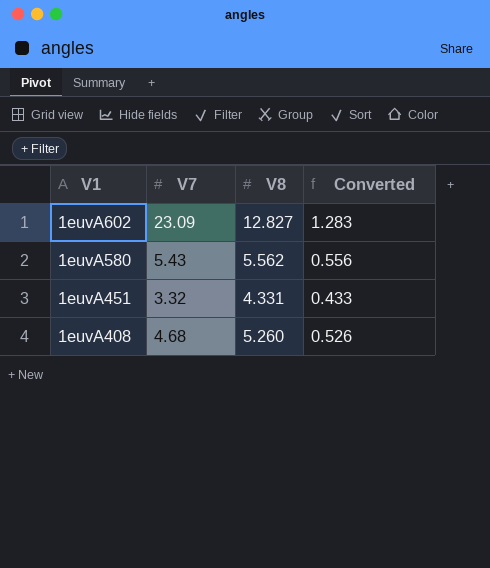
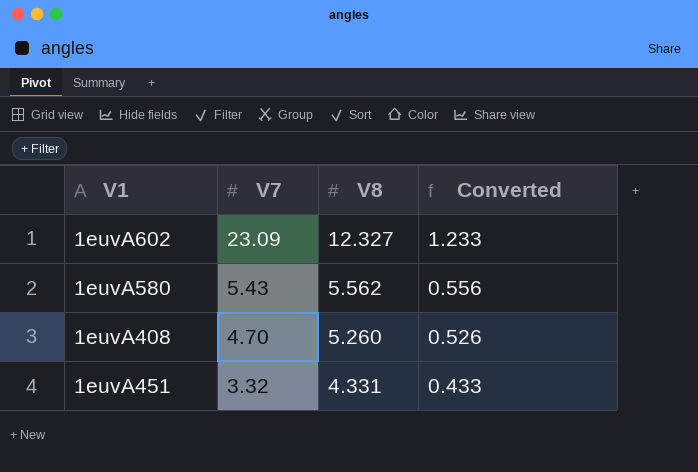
row order: V1 descending -> V7 descending
1euvA602 | V8: 12.827 -> 12.327
1euvA602 | Converted: 1.283 -> 1.233
1euvA408 | V7: 4.68 -> 4.70

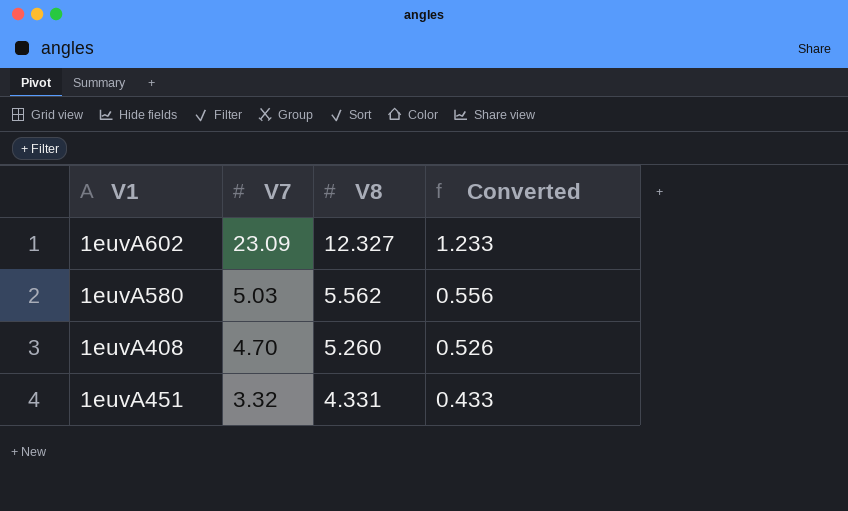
1euvA580 | V7: 5.43 -> 5.03

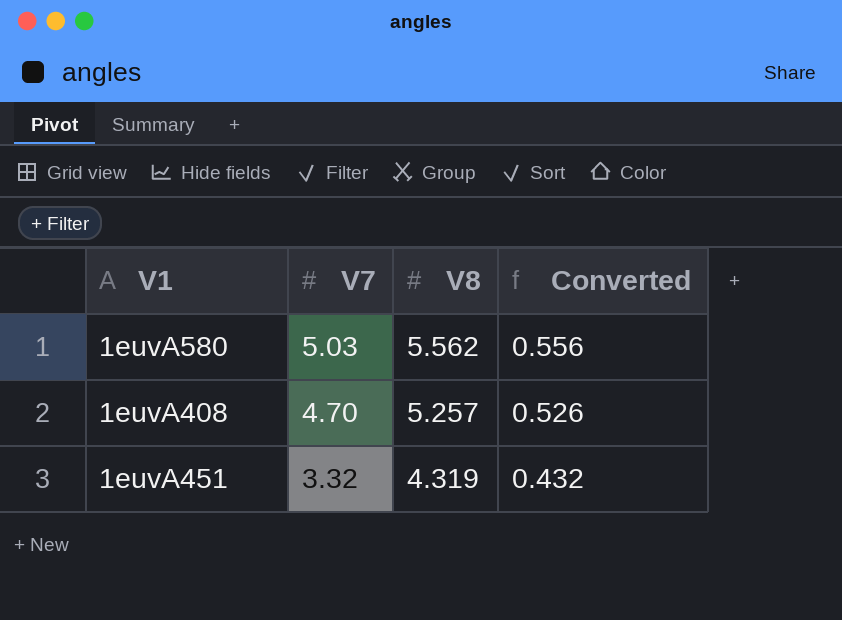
row 1euvA602: 23.09 | 12.327 | 1.233 -> none
1euvA408 | V8: 5.260 -> 5.257
1euvA451 | V8: 4.331 -> 4.319
1euvA451 | Converted: 0.433 -> 0.432

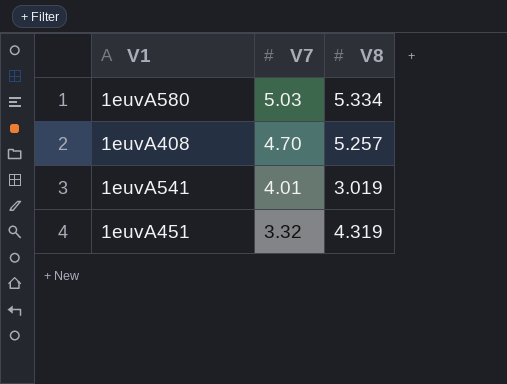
column Converted | formula: [V8] * 0.1 -> none
1euvA580 | V8: 5.562 -> 5.334
row 1euvA541: none -> 4.01 | 3.019

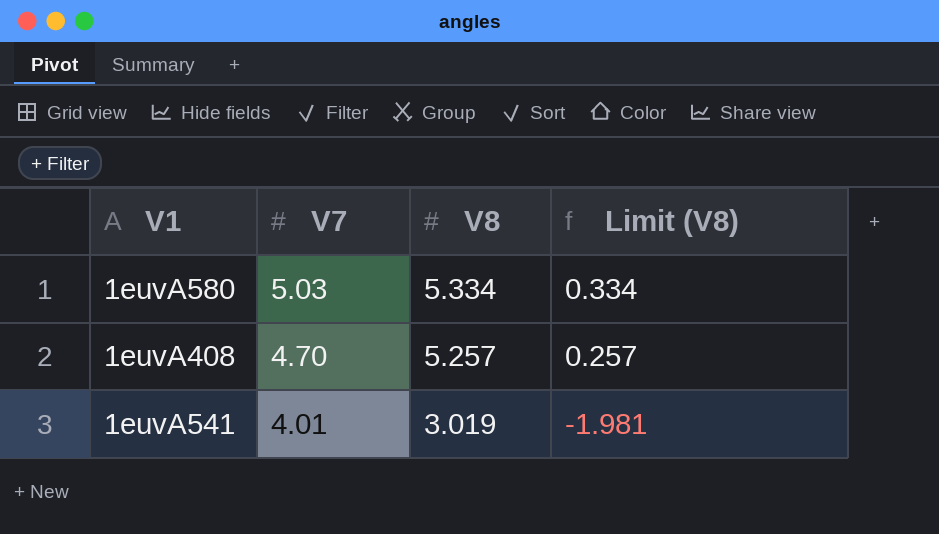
column Limit (V8) | formula: none -> [V8] - 5
row 1euvA451: 3.32 | 4.319 -> none

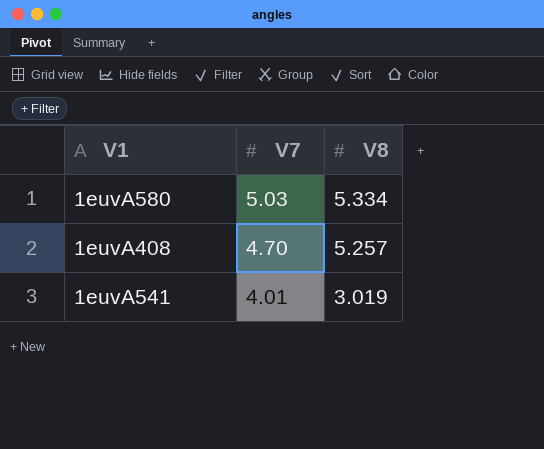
column Limit (V8) | formula: [V8] - 5 -> none

